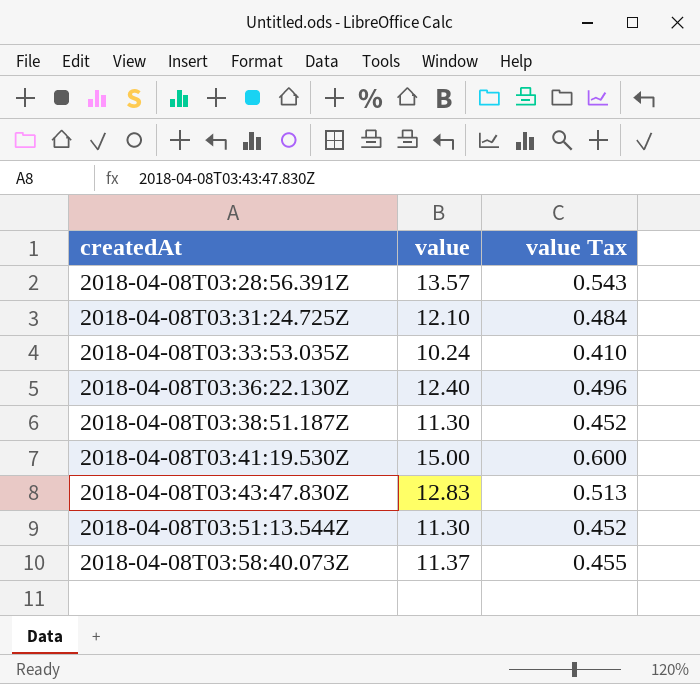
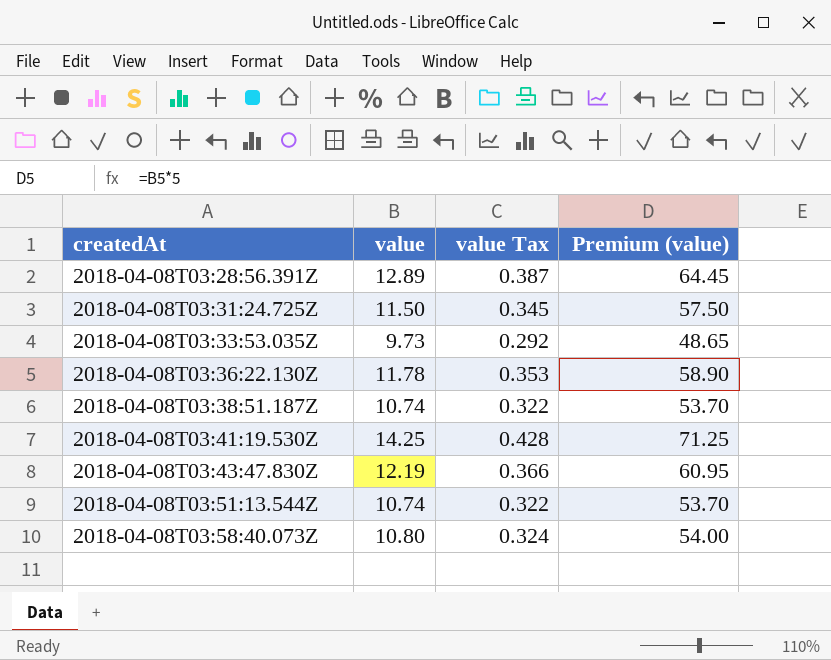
column value Tax | formula: [value] * 0.04 -> [value] * 0.03
column Premium (value) | formula: none -> [value] * 5
2018-04-08T03:28:56.391Z | value: 13.57 -> 12.89
2018-04-08T03:31:24.725Z | value: 12.10 -> 11.50
2018-04-08T03:33:53.035Z | value: 10.24 -> 9.73
2018-04-08T03:36:22.130Z | value: 12.40 -> 11.78
2018-04-08T03:38:51.187Z | value: 11.30 -> 10.74
2018-04-08T03:41:19.530Z | value: 15.00 -> 14.25
2018-04-08T03:43:47.830Z | value: 12.83 -> 12.19
2018-04-08T03:51:13.544Z | value: 11.30 -> 10.74
2018-04-08T03:58:40.073Z | value: 11.37 -> 10.80

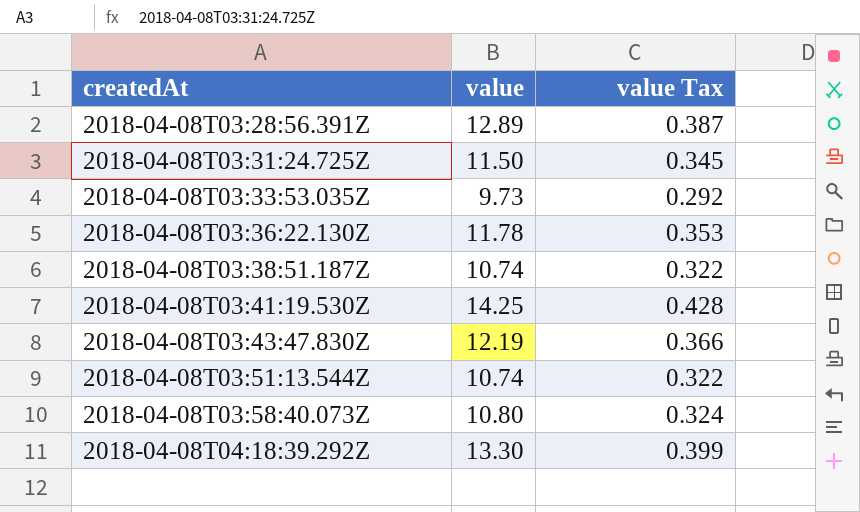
column Premium (value) | formula: [value] * 5 -> none
row 2018-04-08T04:18:39.292Z: none -> 13.30 | 0.399

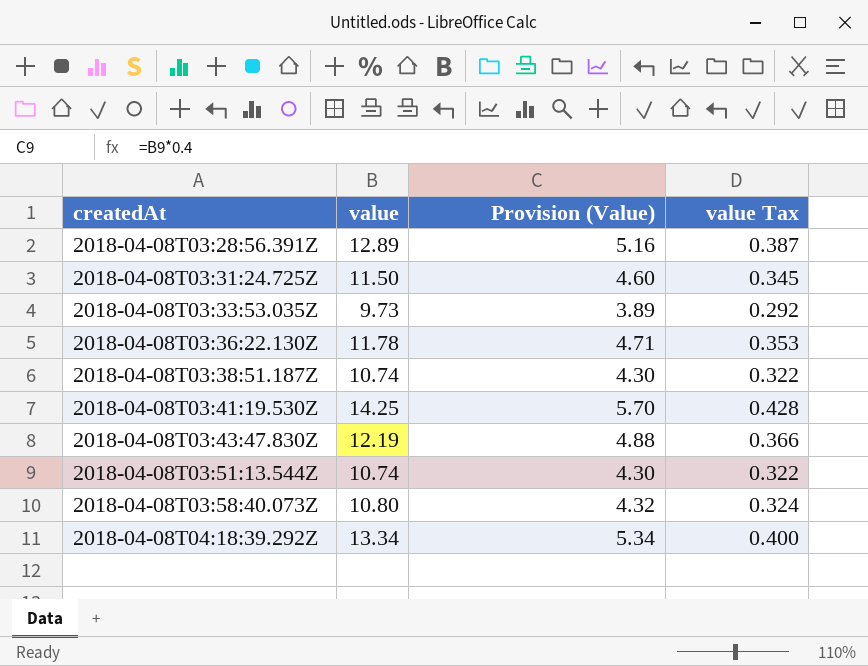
column Provision (Value) | formula: none -> [value] * 0.4
2018-04-08T04:18:39.292Z | value: 13.30 -> 13.34
2018-04-08T04:18:39.292Z | value Tax: 0.399 -> 0.400

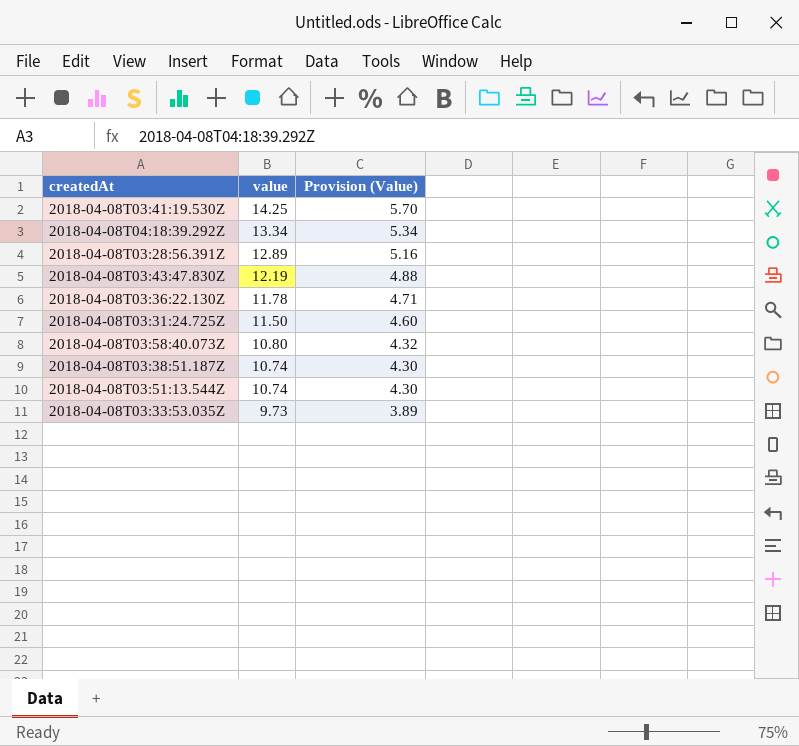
row order: createdAt ascending -> value descending
column value Tax | formula: [value] * 0.03 -> none

